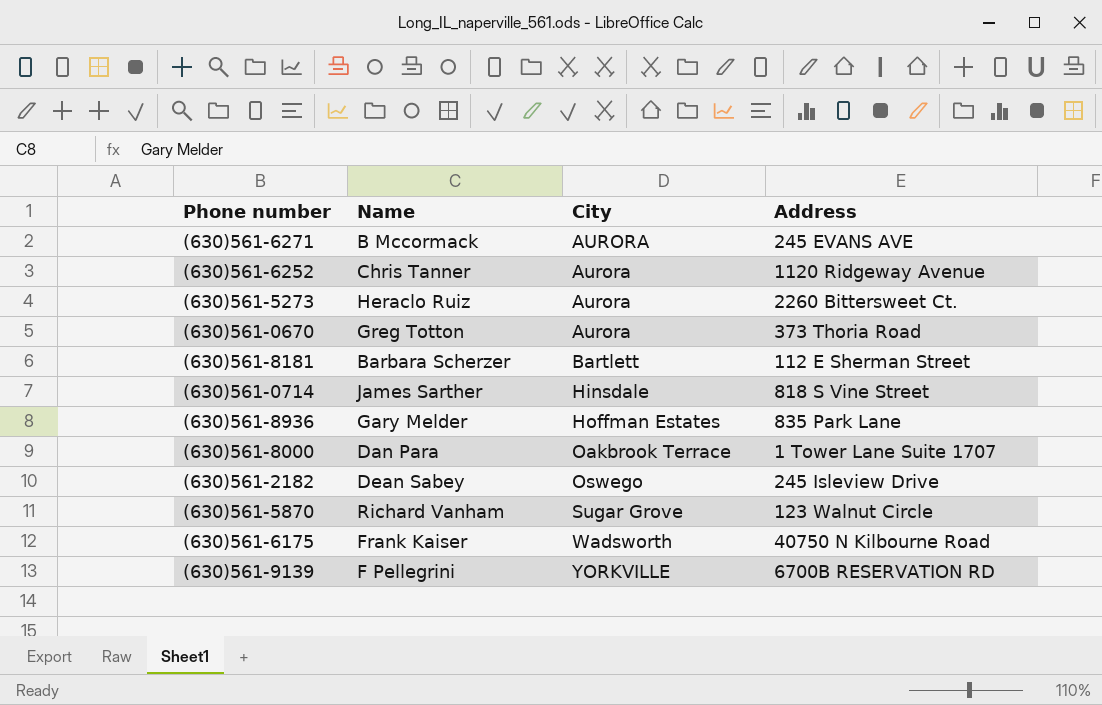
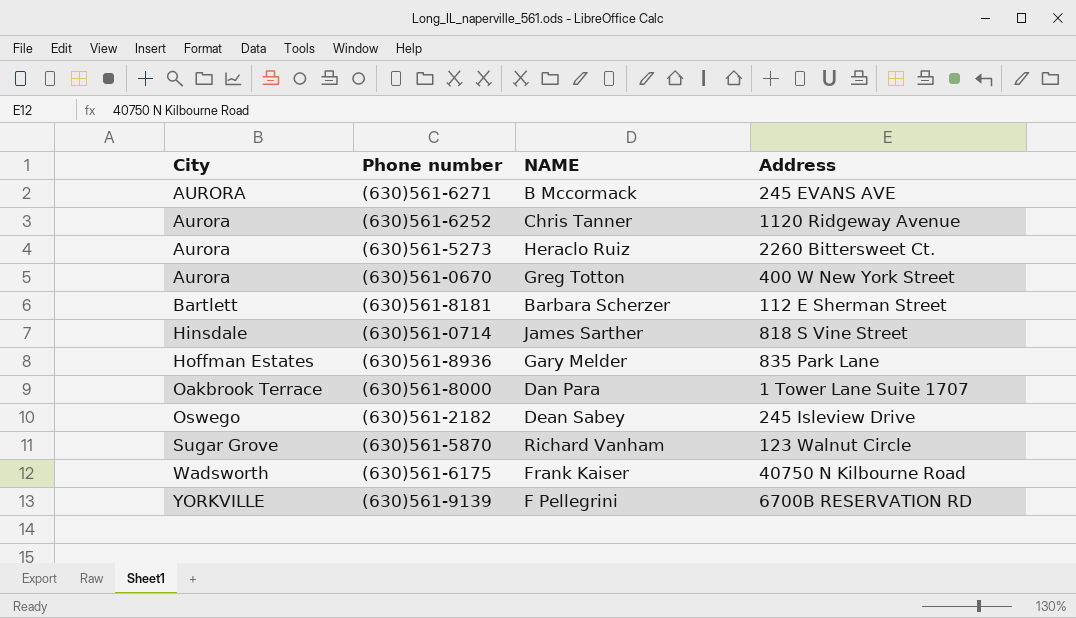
column City | position: 3 -> 1
column name: Name -> NAME
(630)561-0670 | Address: 373 Thoria Road -> 400 W New York Street

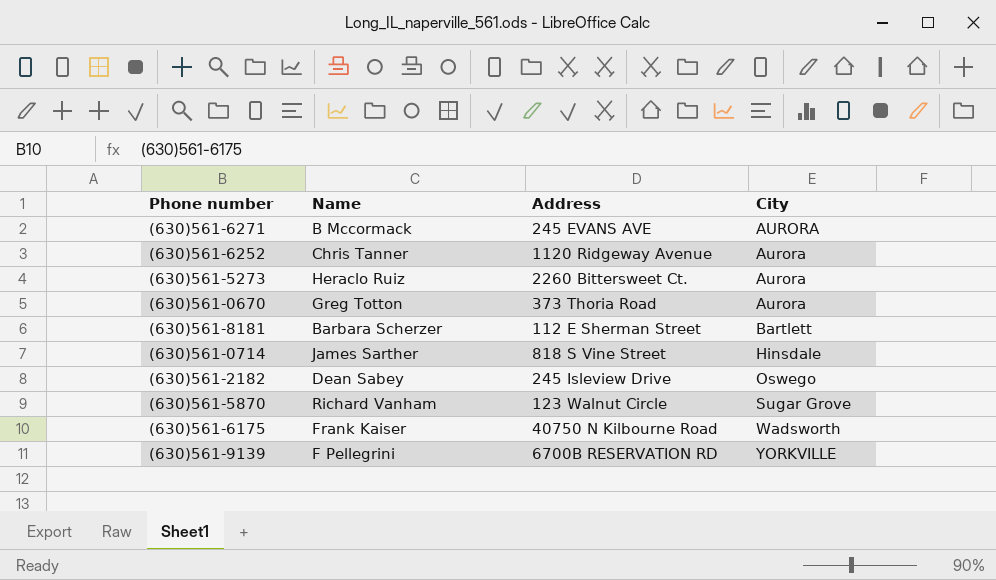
column name: NAME -> Name
column City | position: 1 -> 4
row (630)561-8936: Hoffman Estates | Gary Melder | 835 Park Lane -> none
row (630)561-8000: Oakbrook Terrace | Dan Para | 1 Tower Lane Suite 1707 -> none
(630)561-0670 | Address: 400 W New York Street -> 373 Thoria Road

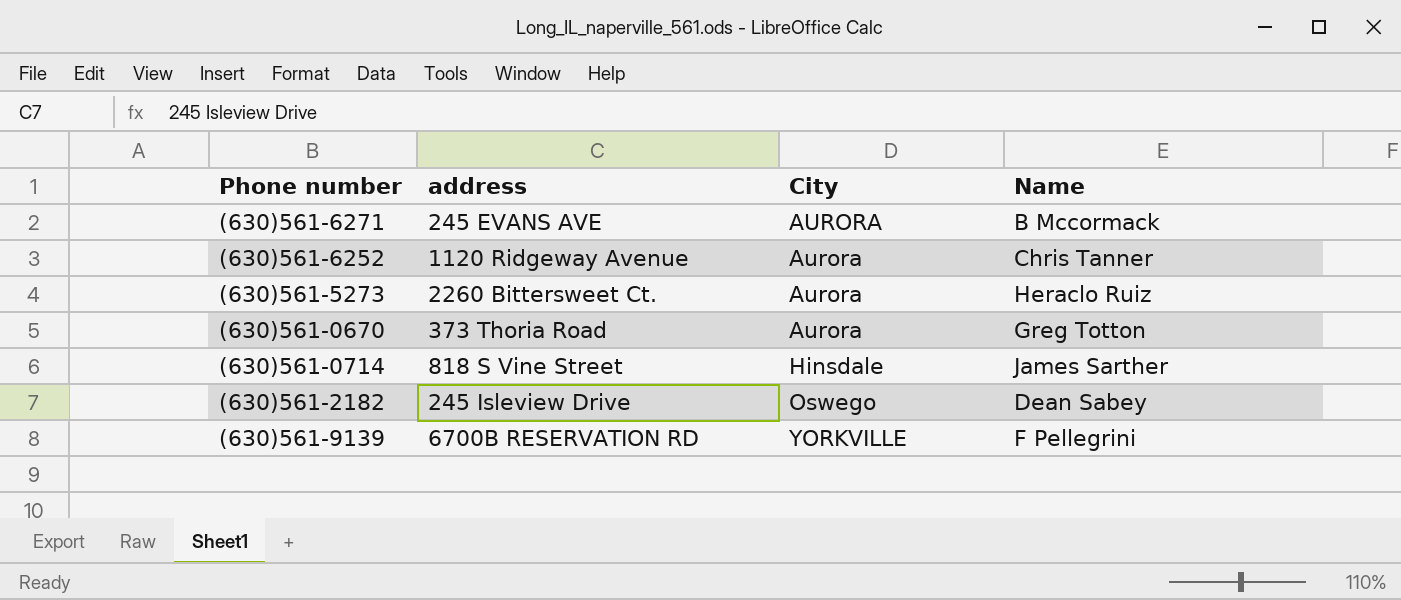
column name: Address -> address
column Name | position: 2 -> 4
row (630)561-8181: Barbara Scherzer | 112 E Sherman Street | Bartlett -> none
row (630)561-5870: Richard Vanham | 123 Walnut Circle | Sugar Grove -> none
row (630)561-6175: Frank Kaiser | 40750 N Kilbourne Road | Wadsworth -> none

